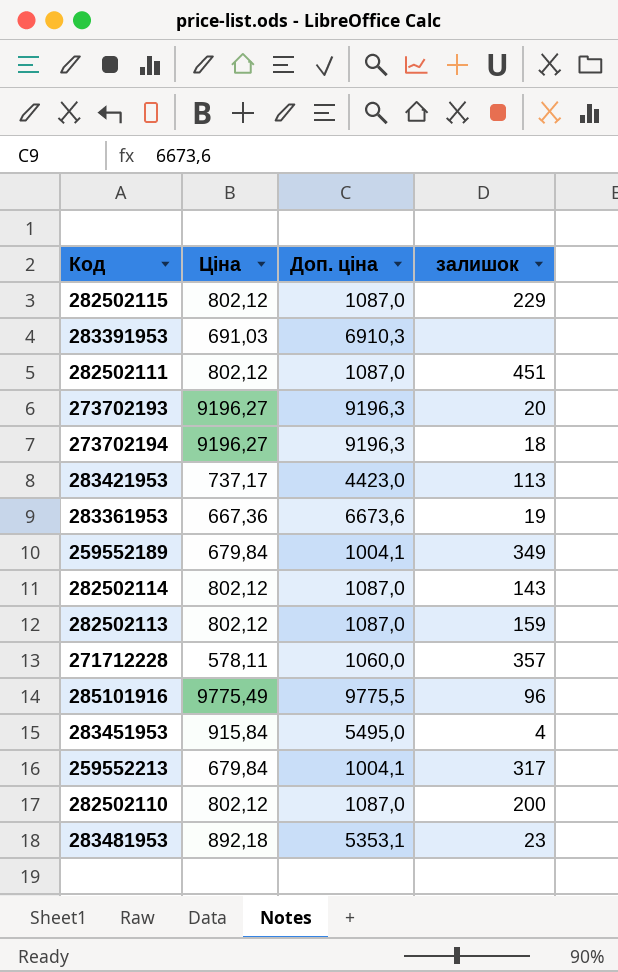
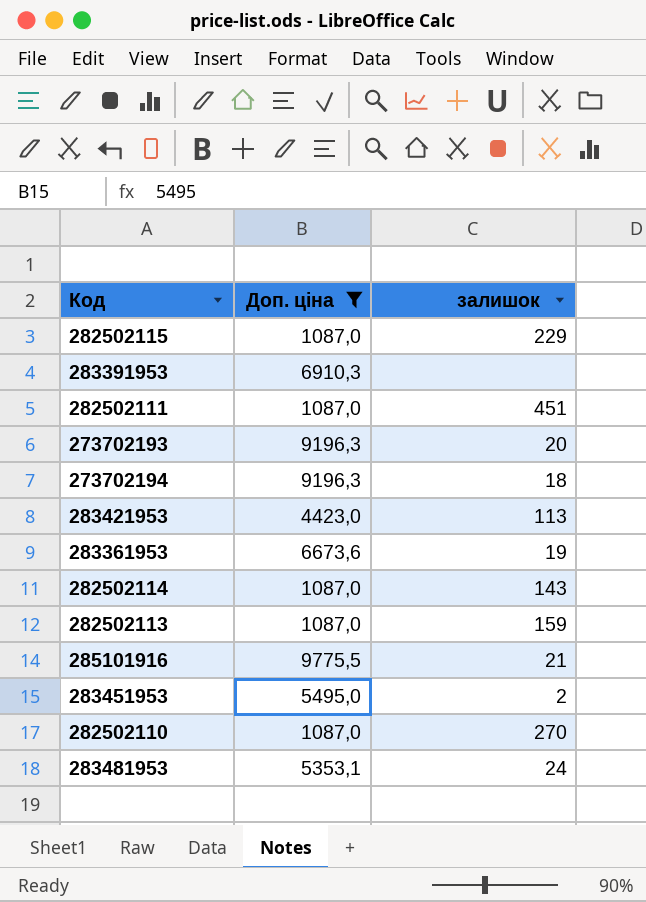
filter: none -> Доп. ціна >= 1087,0
column Ціна | position: 2 -> none
285101916 | залишок: 96 -> 21
283451953 | залишок: 4 -> 2
282502110 | залишок: 200 -> 270
283481953 | залишок: 23 -> 24

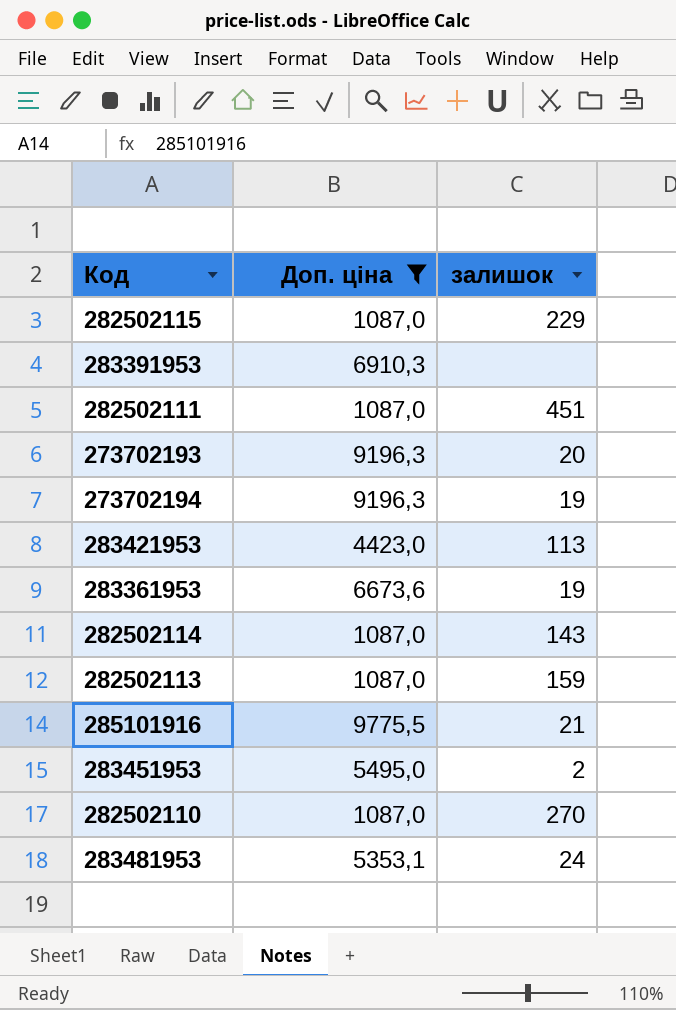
273702194 | залишок: 18 -> 19

